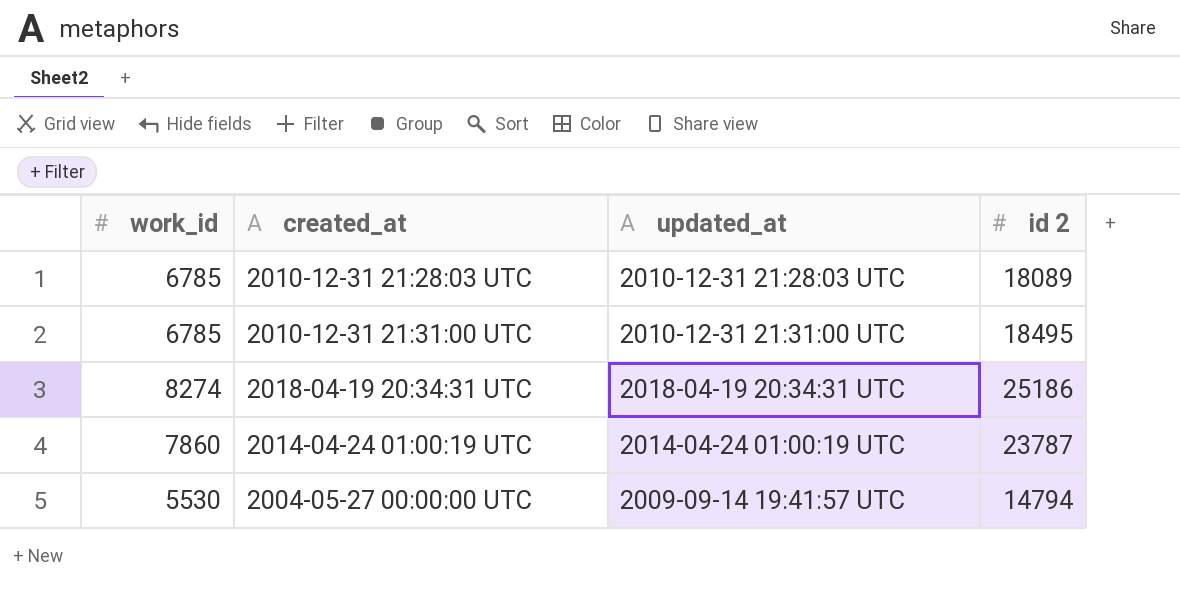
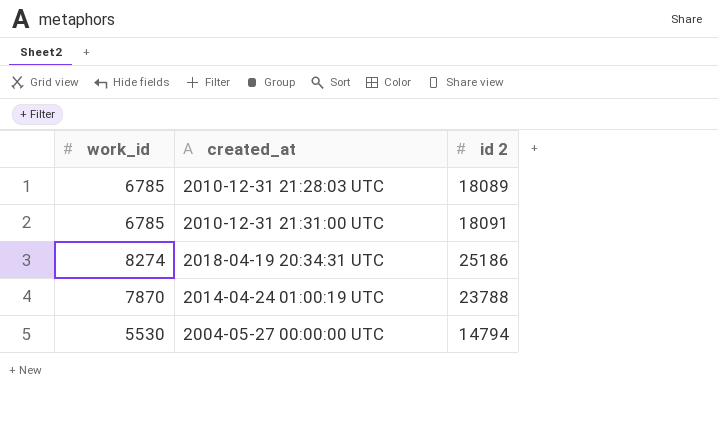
column updated_at | position: 3 -> none
2010-12-31 21:31:00 UTC | id 2: 18495 -> 18091
2014-04-24 01:00:19 UTC | work_id: 7860 -> 7870
2014-04-24 01:00:19 UTC | id 2: 23787 -> 23788

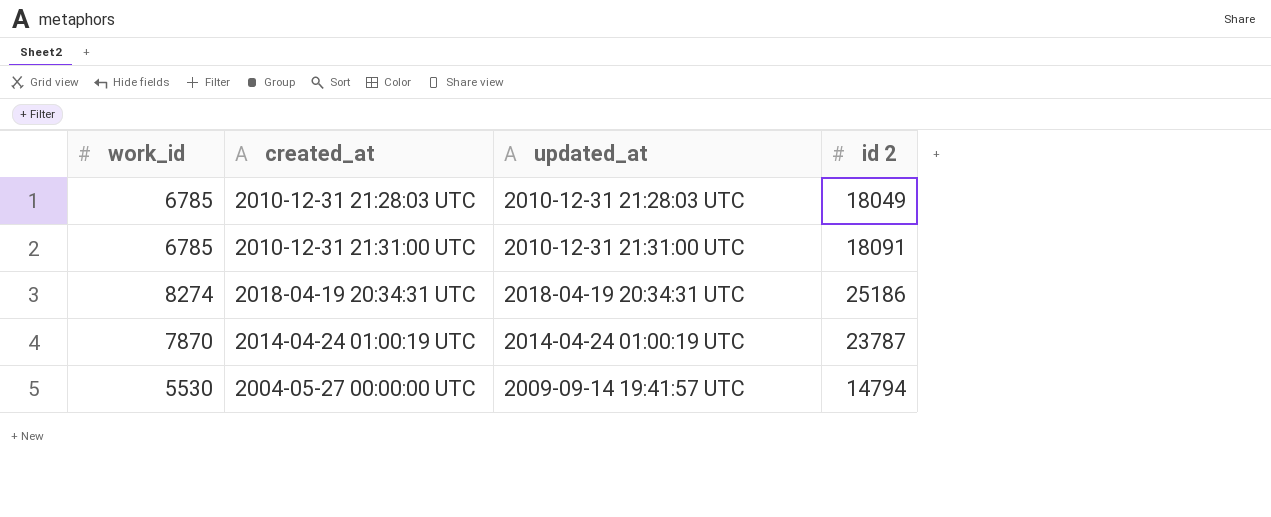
column updated_at | position: none -> 3
2010-12-31 21:28:03 UTC | id 2: 18089 -> 18049
2014-04-24 01:00:19 UTC | id 2: 23788 -> 23787

